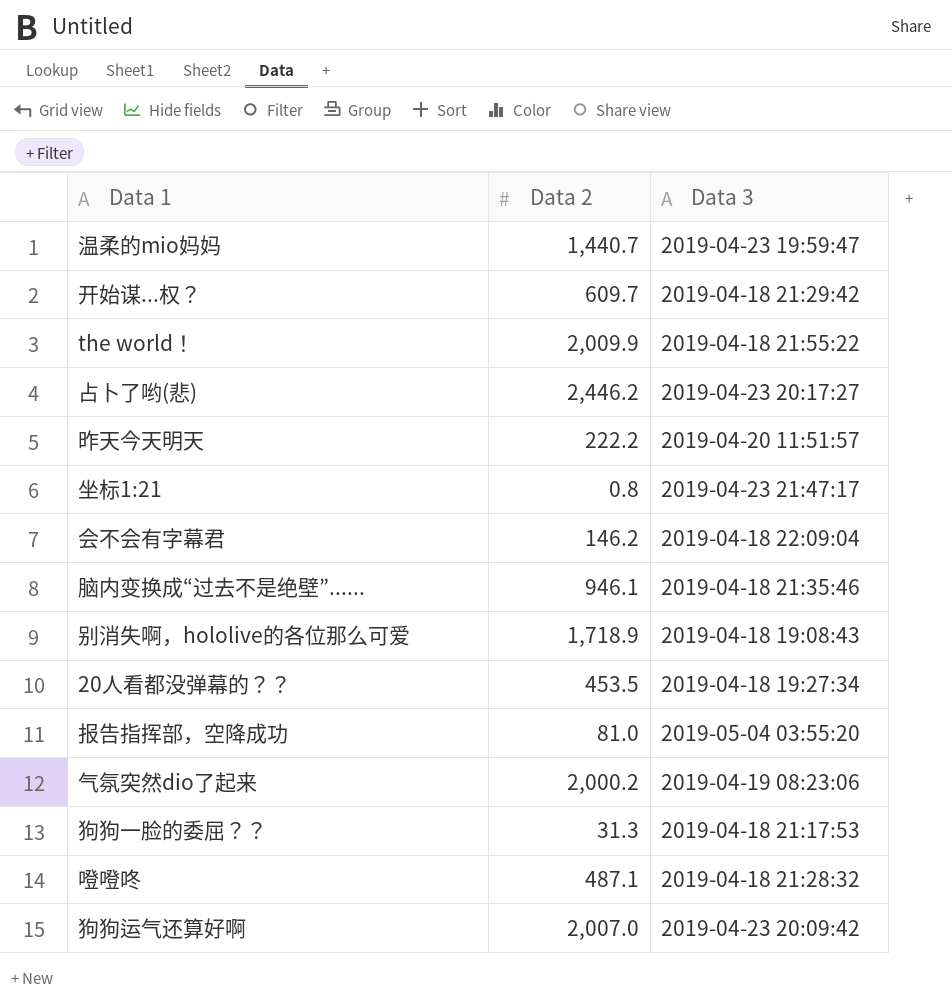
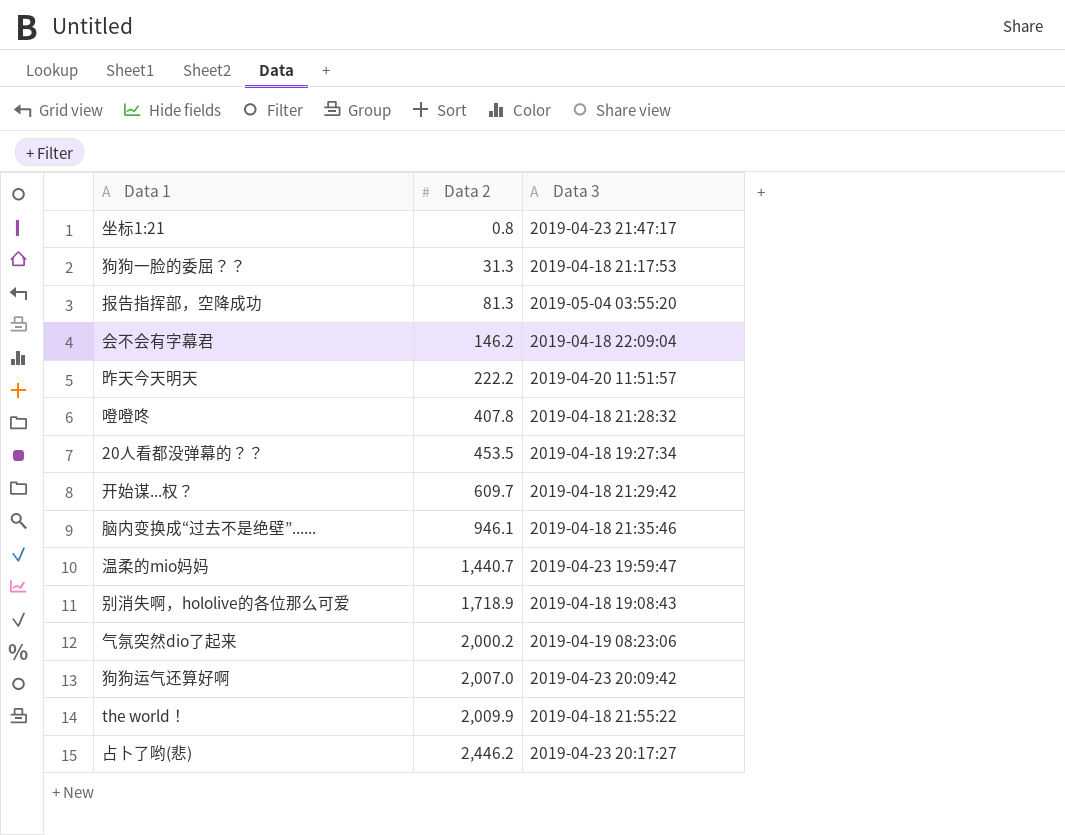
row order: none -> Data 2 ascending
报告指挥部，空降成功 | Data 2: 81.0 -> 81.3
噔噔咚 | Data 2: 487.1 -> 407.8

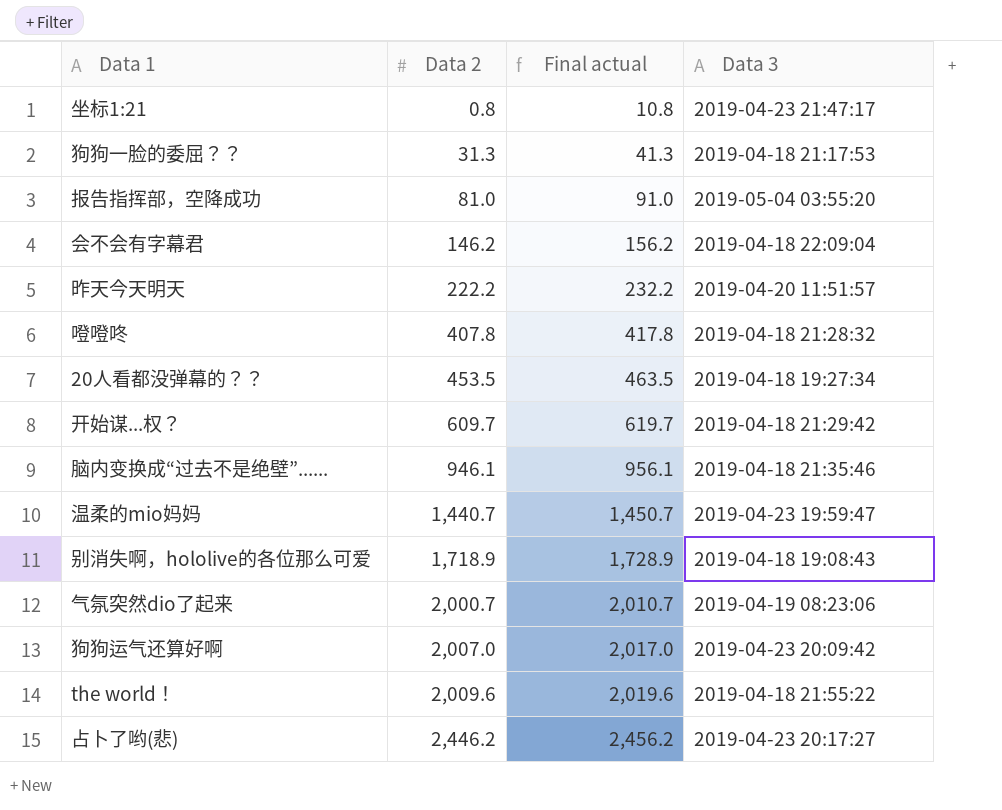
column Final actual | formula: none -> [Data 2] + 10
报告指挥部，空降成功 | Data 2: 81.3 -> 81.0
气氛突然dio了起来 | Data 2: 2,000.2 -> 2,000.7
the world！ | Data 2: 2,009.9 -> 2,009.6

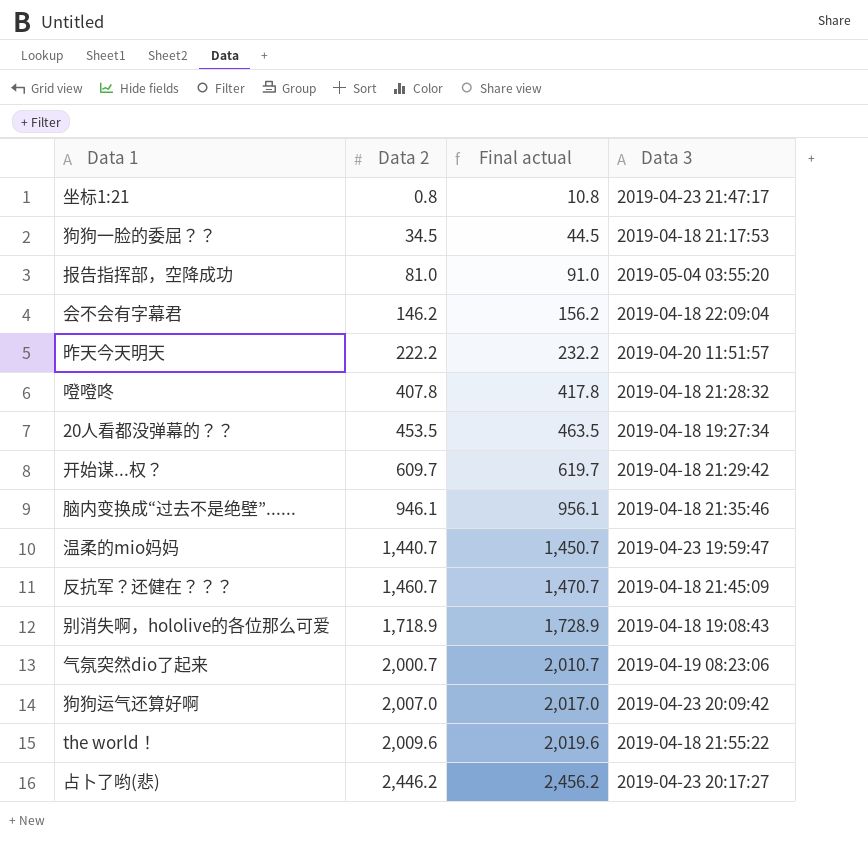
狗狗一脸的委屈？？ | Data 2: 31.3 -> 34.5
狗狗一脸的委屈？？ | Final actual: 41.3 -> 44.5
row 反抗军？还健在？？？: none -> 1,460.7 | 1,470.7 | 2019-04-18 21:45:09

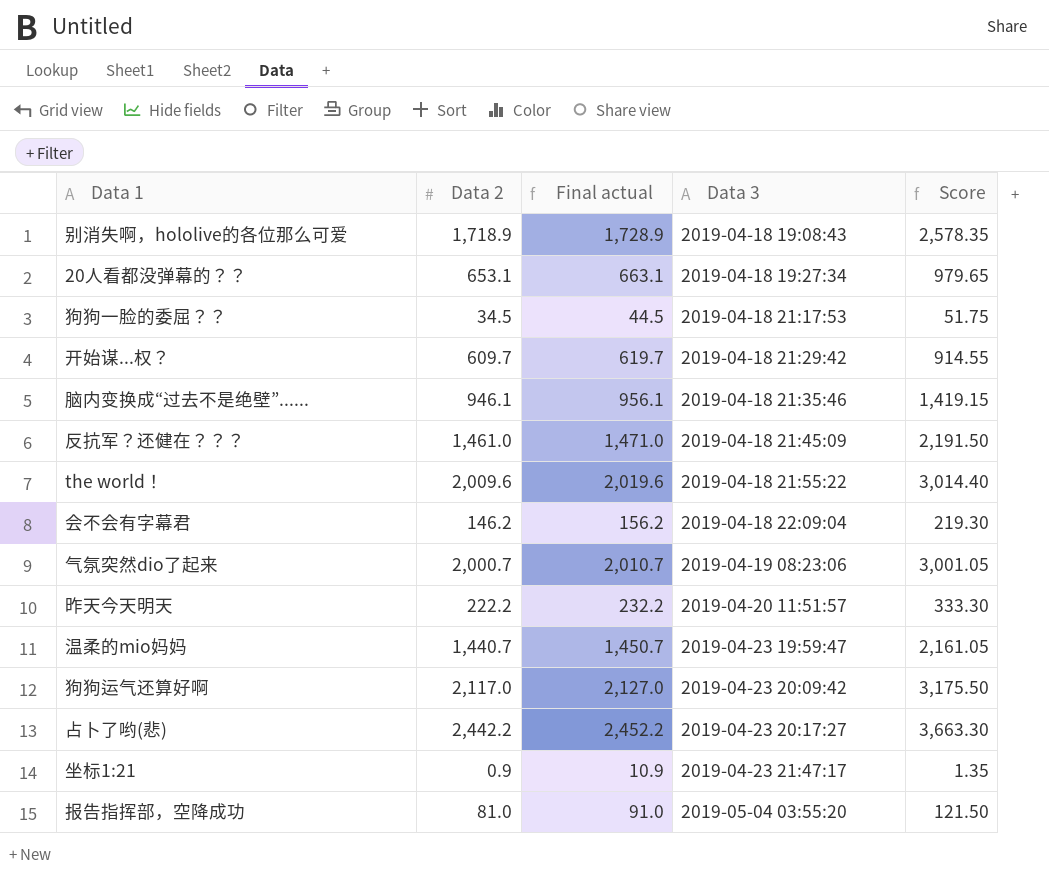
row order: Data 2 ascending -> Data 3 ascending
column Score | formula: none -> [Data 2] * 1.5
row 噔噔咚: 407.8 | 417.8 | 2019-04-18 21:28:32 -> none
20人看都没弹幕的？？ | Data 2: 453.5 -> 653.1
20人看都没弹幕的？？ | Final actual: 463.5 -> 663.1
反抗军？还健在？？？ | Data 2: 1,460.7 -> 1,461.0
反抗军？还健在？？？ | Final actual: 1,470.7 -> 1,471.0
狗狗运气还算好啊 | Data 2: 2,007.0 -> 2,117.0
狗狗运气还算好啊 | Final actual: 2,017.0 -> 2,127.0
占卜了哟(悲) | Data 2: 2,446.2 -> 2,442.2
占卜了哟(悲) | Final actual: 2,456.2 -> 2,452.2
坐标1:21 | Data 2: 0.8 -> 0.9
坐标1:21 | Final actual: 10.8 -> 10.9

